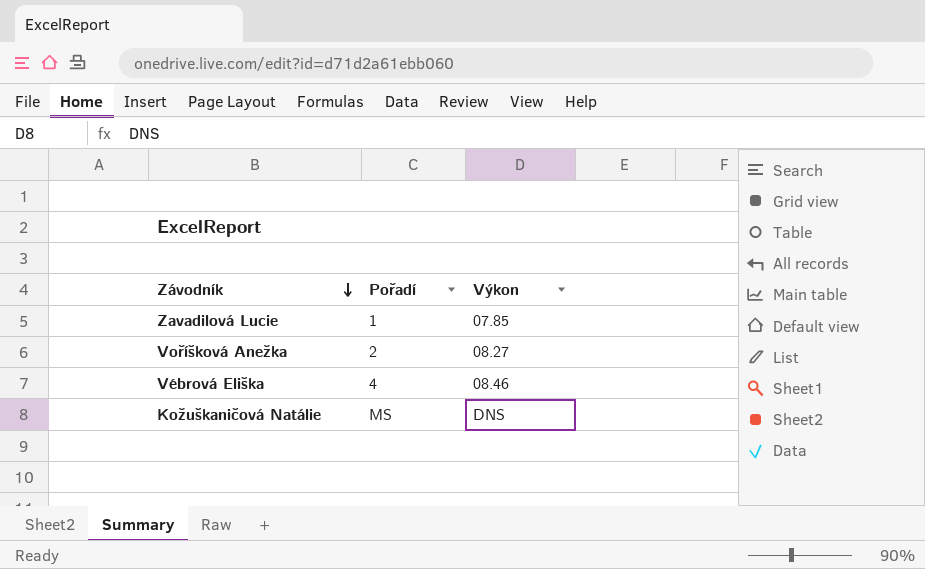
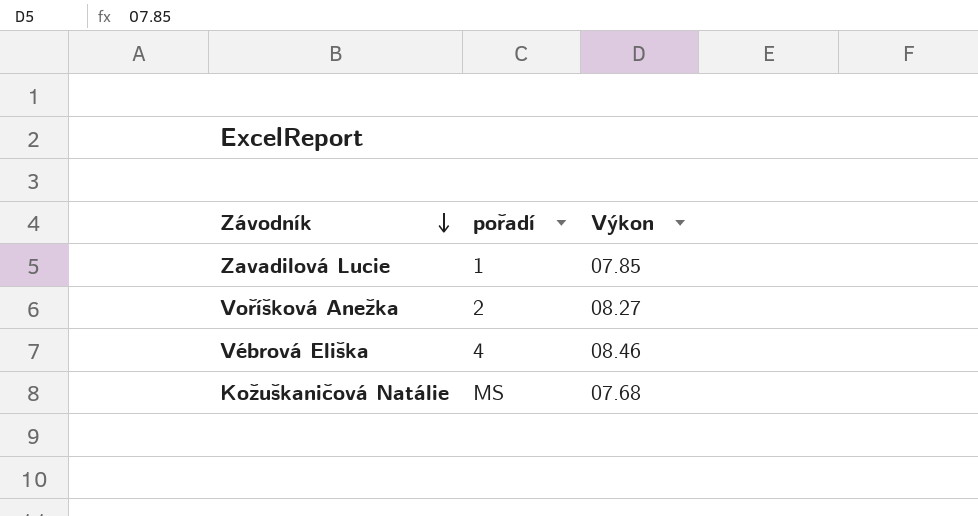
column name: Pořadí -> pořadí
Kožuškaničová Natálie | Výkon: DNS -> 07.68

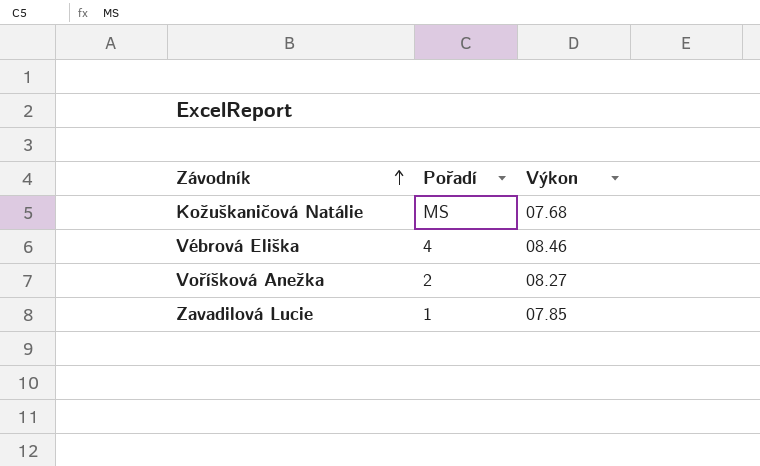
row order: Závodník descending -> Závodník ascending
column name: pořadí -> Pořadí

